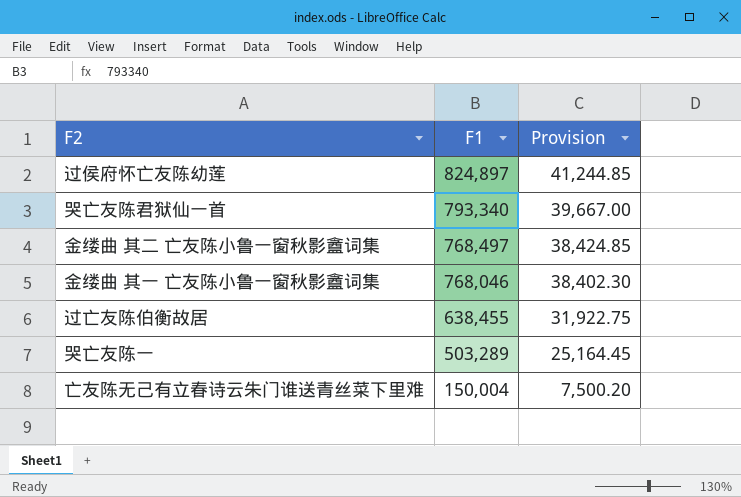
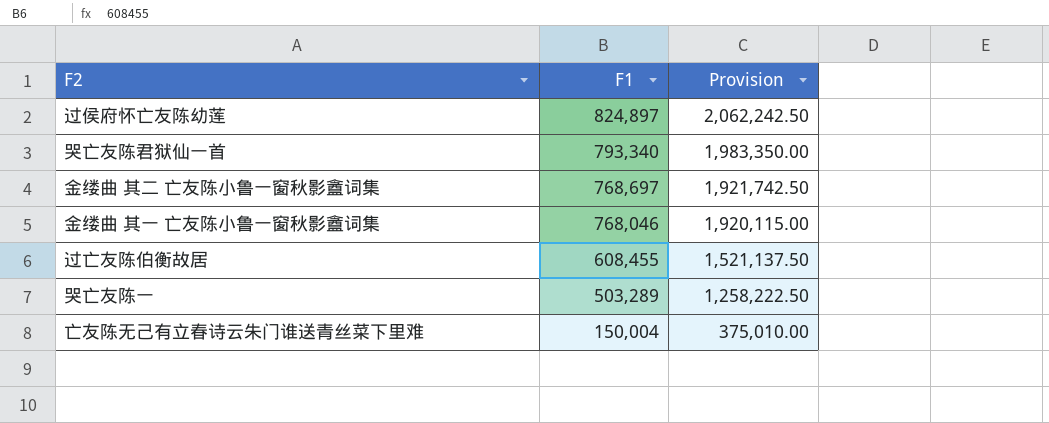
column Provision | formula: [F1] * 0.05 -> [F1] * 2.5
金缕曲 其二 亡友陈小鲁一窗秋影盦词集 | F1: 768,497 -> 768,697
过亡友陈伯衡故居 | F1: 638,455 -> 608,455

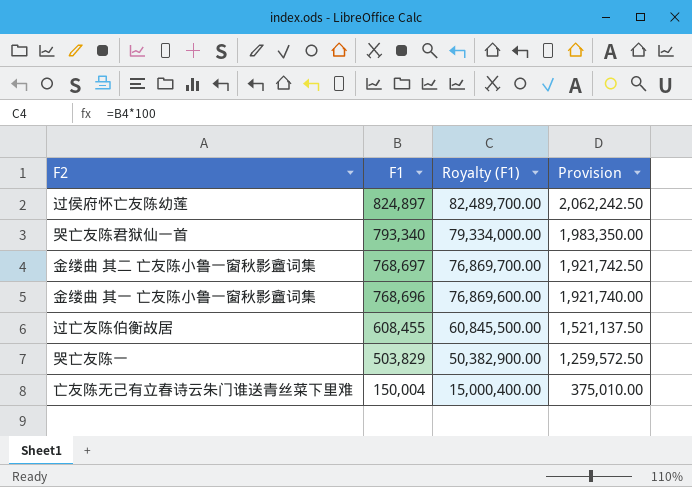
column Royalty (F1) | formula: none -> [F1] * 100
金缕曲 其一 亡友陈小鲁一窗秋影盦词集 | F1: 768,046 -> 768,696
金缕曲 其一 亡友陈小鲁一窗秋影盦词集 | Provision: 1,920,115.00 -> 1,921,740.00
哭亡友陈一 | F1: 503,289 -> 503,829
哭亡友陈一 | Provision: 1,258,222.50 -> 1,259,572.50

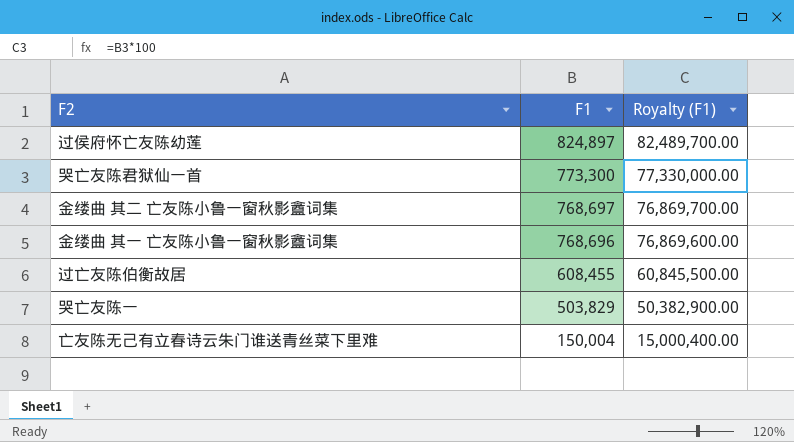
column Provision | formula: [F1] * 2.5 -> none
哭亡友陈君狱仙一首 | F1: 793,340 -> 773,300
哭亡友陈君狱仙一首 | Royalty (F1): 79,334,000.00 -> 77,330,000.00

